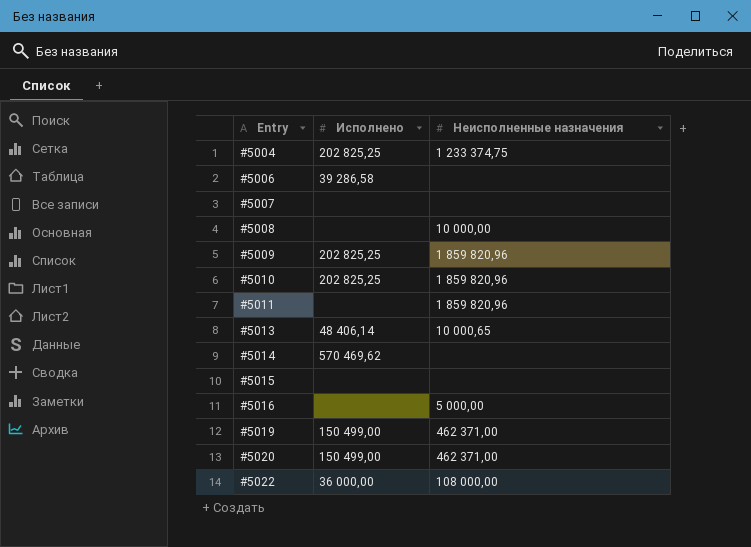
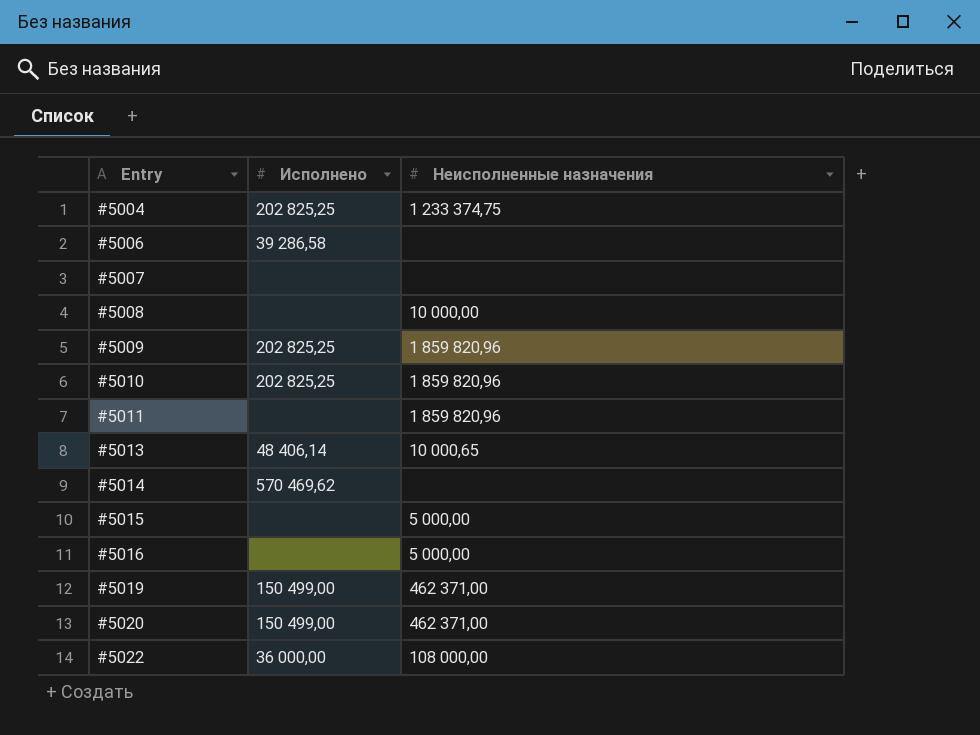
#5015 | Неисполненные назначения: none -> 5 000,00

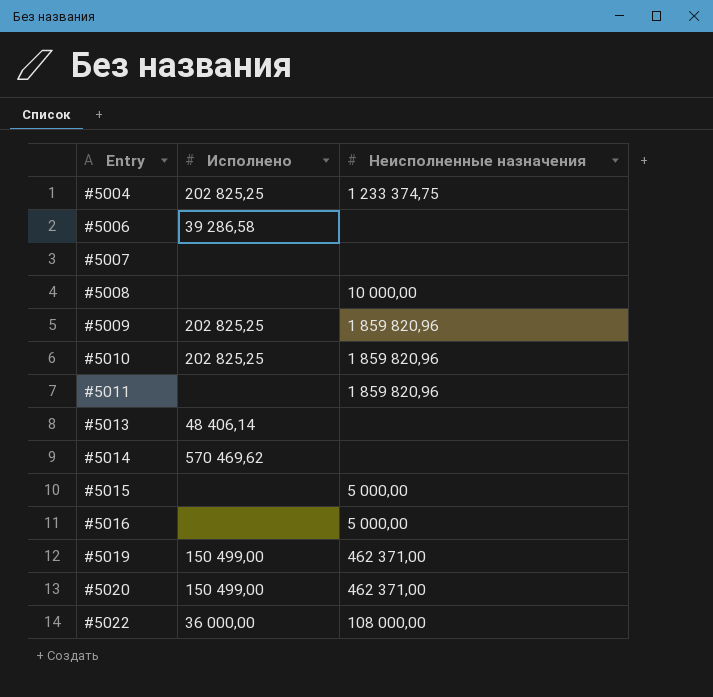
#5013 | Неисполненные назначения: 10 000,65 -> none

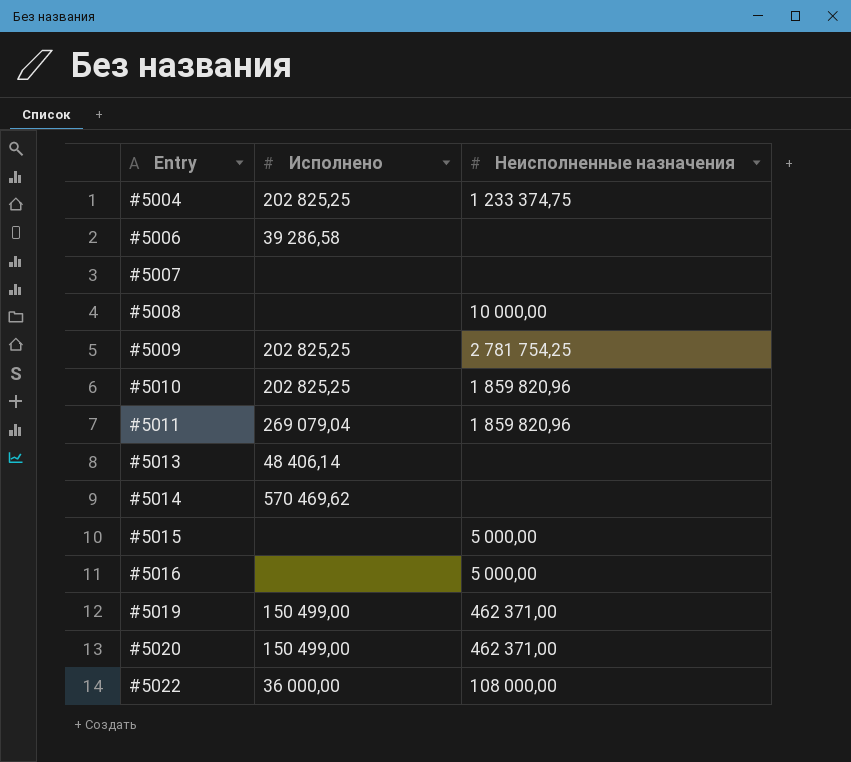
#5009 | Неисполненные назначения: 1 859 820,96 -> 2 781 754,25
#5011 | Исполнено: none -> 269 079,04

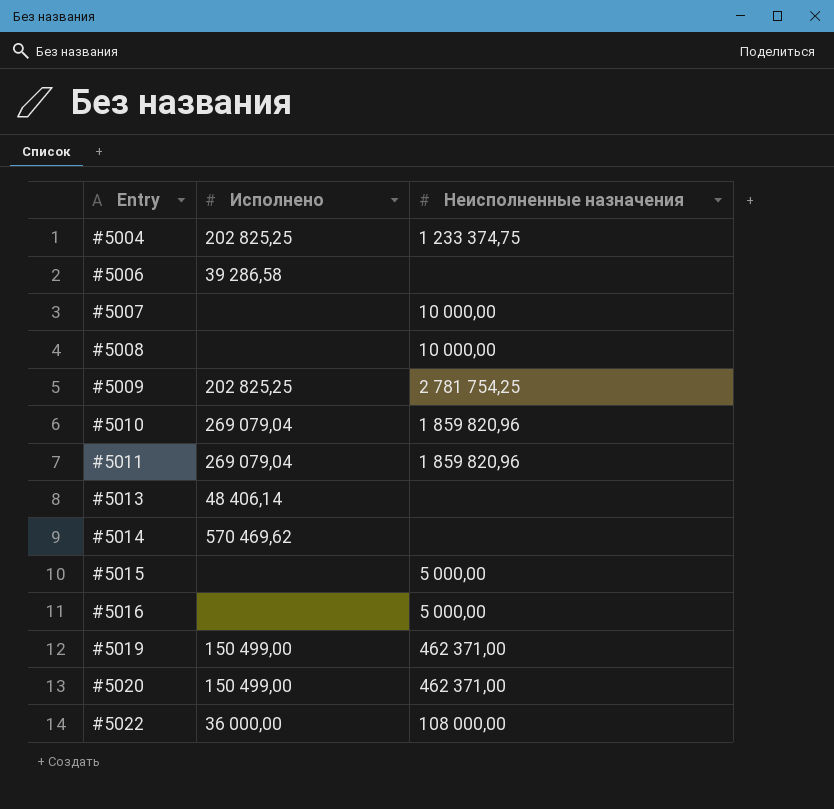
#5007 | Неисполненные назначения: none -> 10 000,00
#5010 | Исполнено: 202 825,25 -> 269 079,04

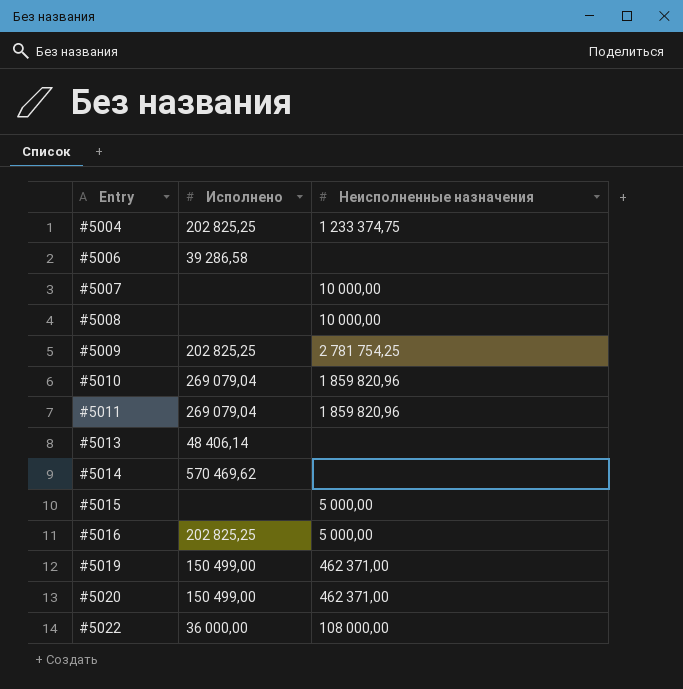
#5016 | Исполнено: none -> 202 825,25

